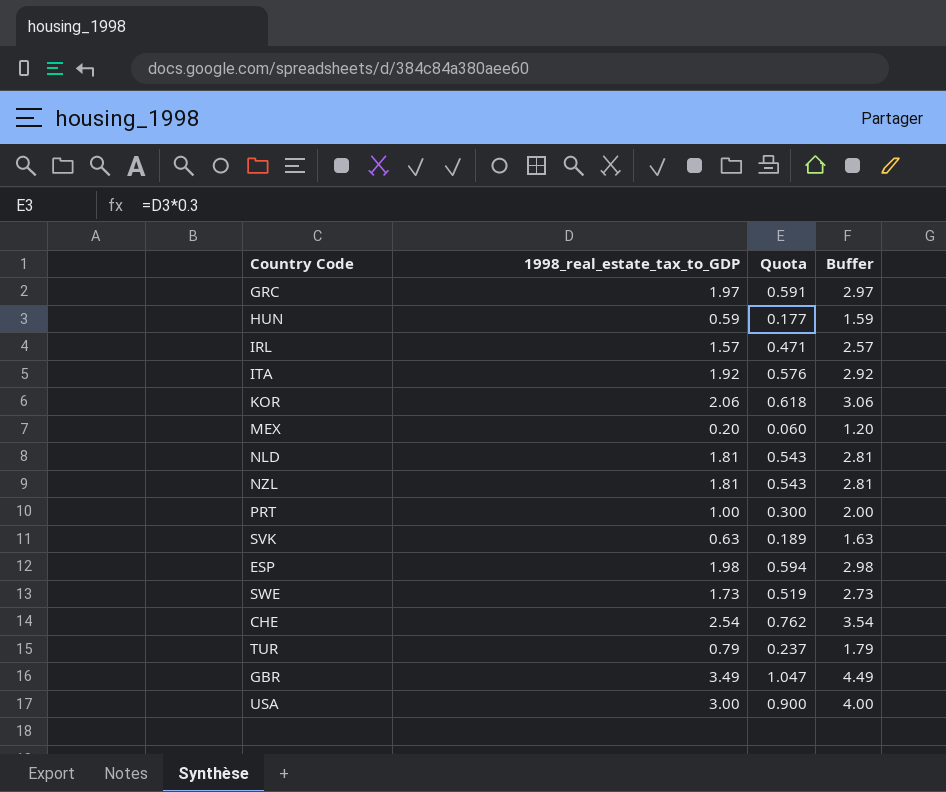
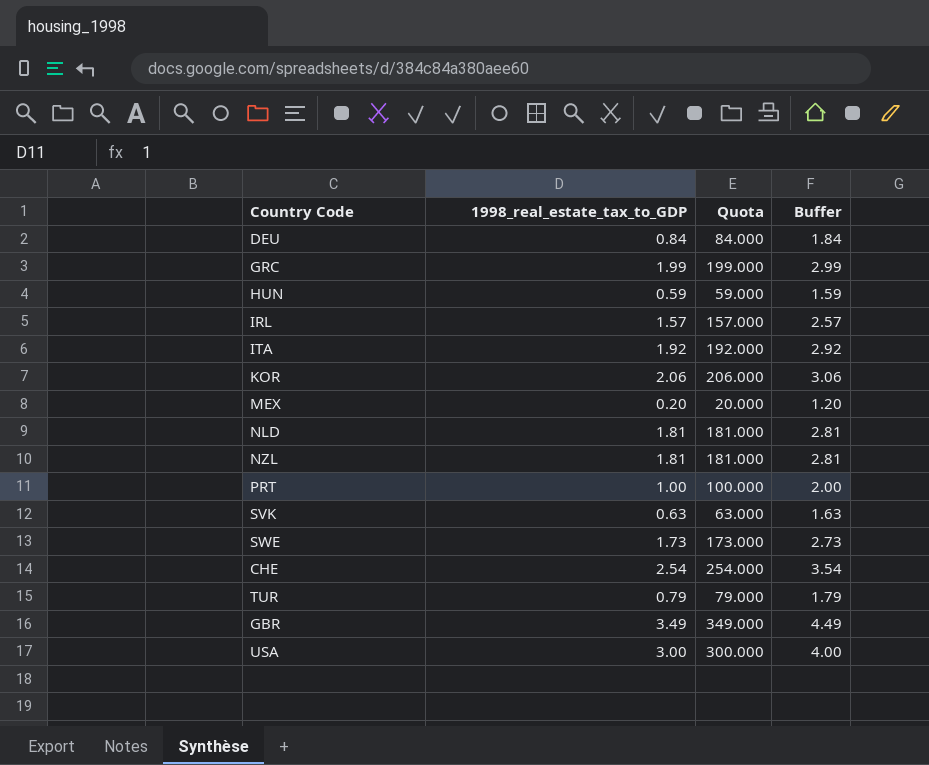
column Quota | formula: [1998_real_estate_tax_to_GDP] * 0.3 -> [1998_real_estate_tax_to_GDP] * 100
row ESP: 1.98 | 0.594 | 2.98 -> none
row DEU: none -> 0.84 | 84.000 | 1.84
GRC | 1998_real_estate_tax_to_GDP: 1.97 -> 1.99
GRC | Buffer: 2.97 -> 2.99

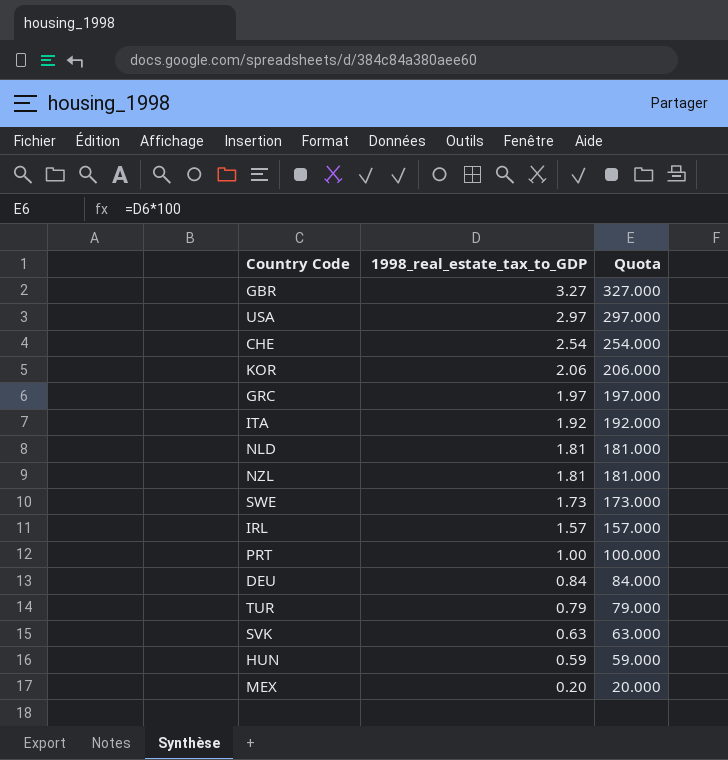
row order: none -> 1998_real_estate_tax_to_GDP descending
column Buffer | formula: [1998_real_estate_tax_to_GDP] + 1 -> none
GBR | 1998_real_estate_tax_to_GDP: 3.49 -> 3.27
GBR | Quota: 349.000 -> 327.000
USA | 1998_real_estate_tax_to_GDP: 3.00 -> 2.97
USA | Quota: 300.000 -> 297.000
GRC | 1998_real_estate_tax_to_GDP: 1.99 -> 1.97
GRC | Quota: 199.000 -> 197.000

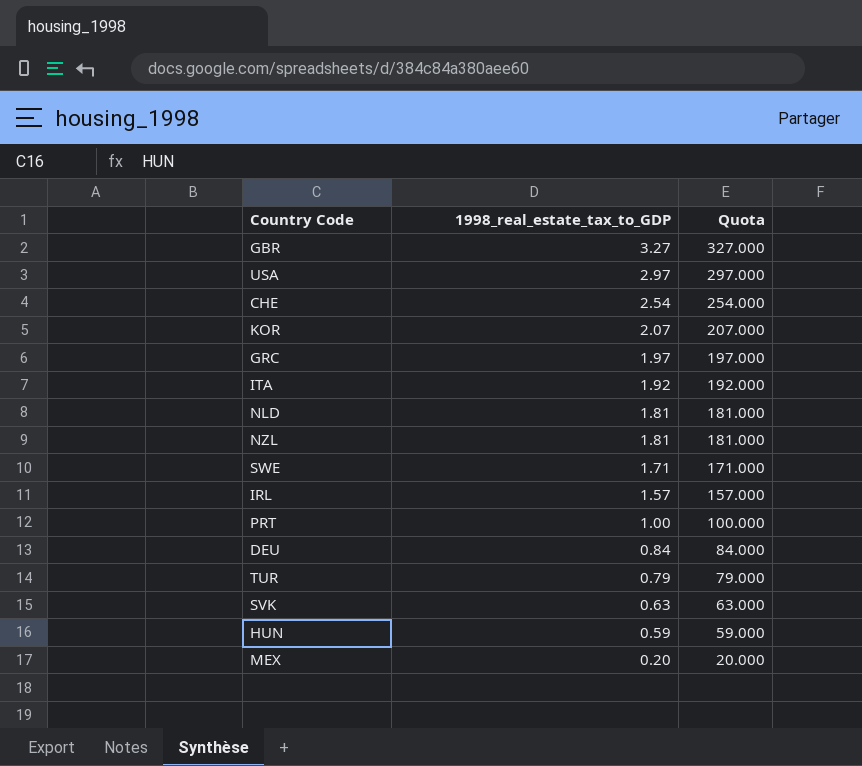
KOR | 1998_real_estate_tax_to_GDP: 2.06 -> 2.07
KOR | Quota: 206.000 -> 207.000
SWE | 1998_real_estate_tax_to_GDP: 1.73 -> 1.71
SWE | Quota: 173.000 -> 171.000

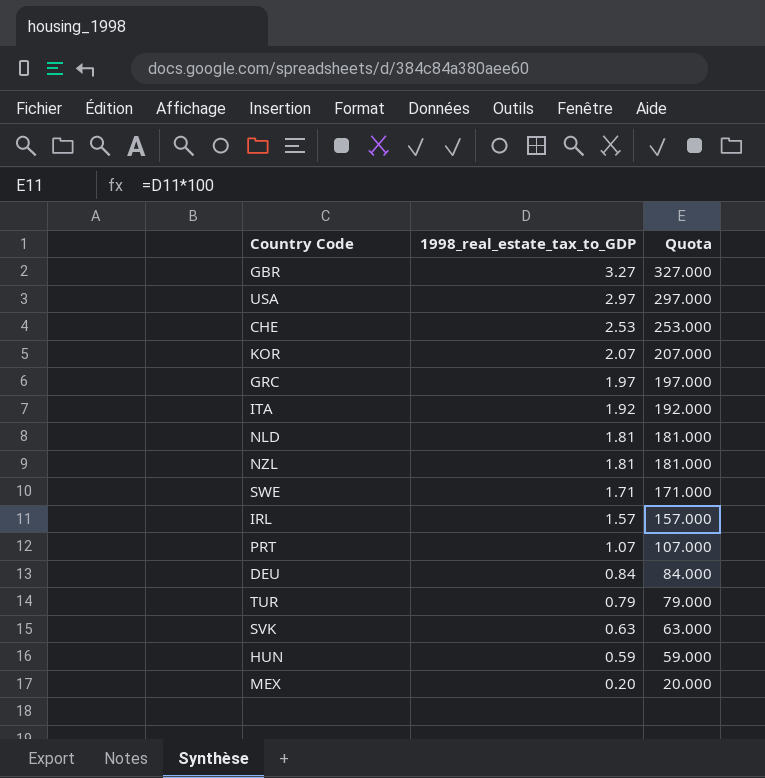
CHE | 1998_real_estate_tax_to_GDP: 2.54 -> 2.53
CHE | Quota: 254.000 -> 253.000
PRT | 1998_real_estate_tax_to_GDP: 1.00 -> 1.07
PRT | Quota: 100.000 -> 107.000

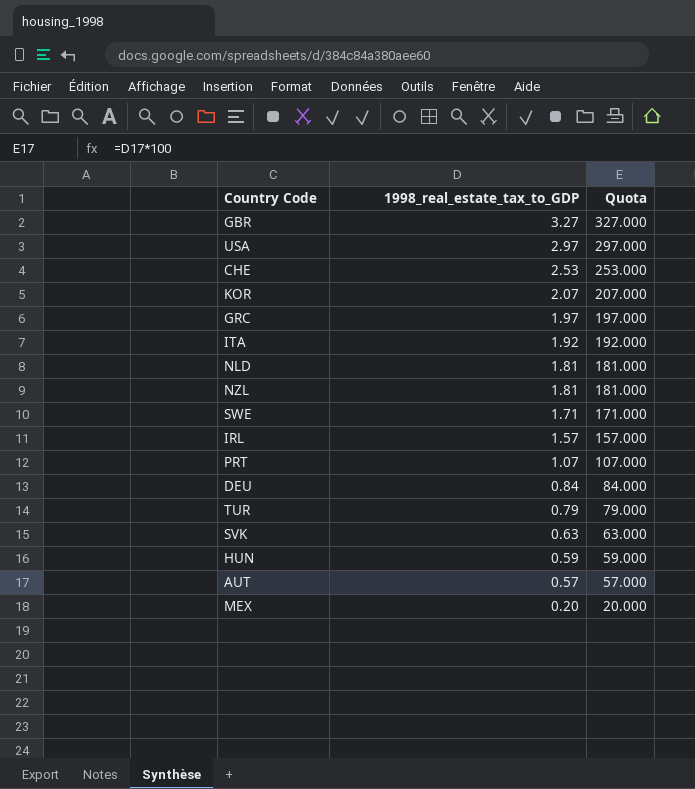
row AUT: none -> 0.57 | 57.000

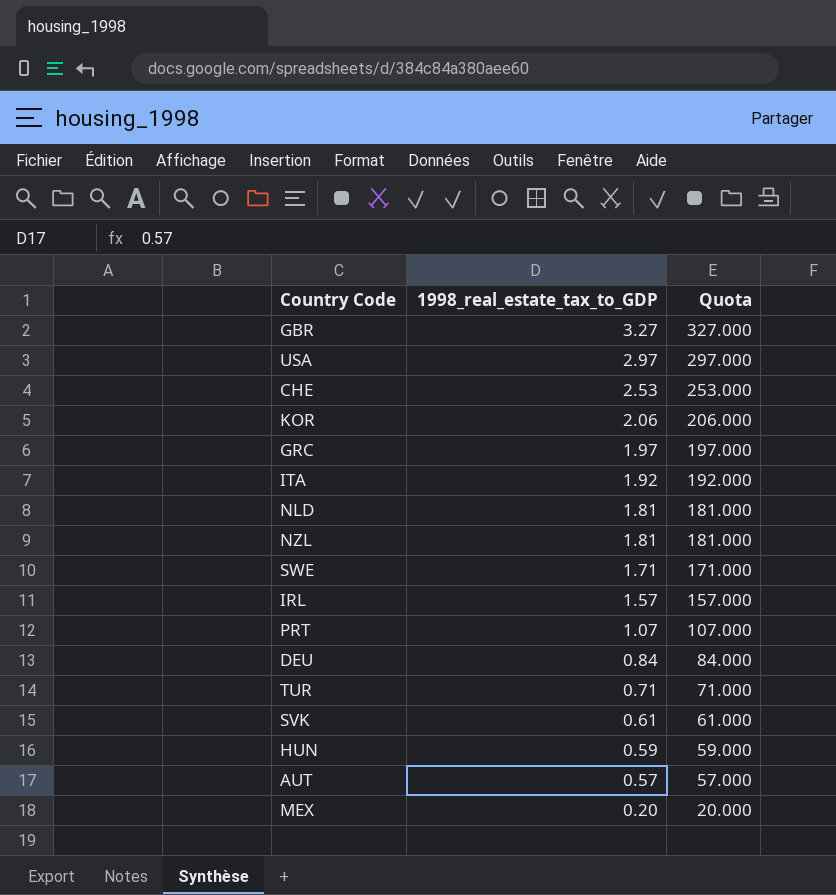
KOR | 1998_real_estate_tax_to_GDP: 2.07 -> 2.06
KOR | Quota: 207.000 -> 206.000
TUR | 1998_real_estate_tax_to_GDP: 0.79 -> 0.71
TUR | Quota: 79.000 -> 71.000
SVK | 1998_real_estate_tax_to_GDP: 0.63 -> 0.61
SVK | Quota: 63.000 -> 61.000

